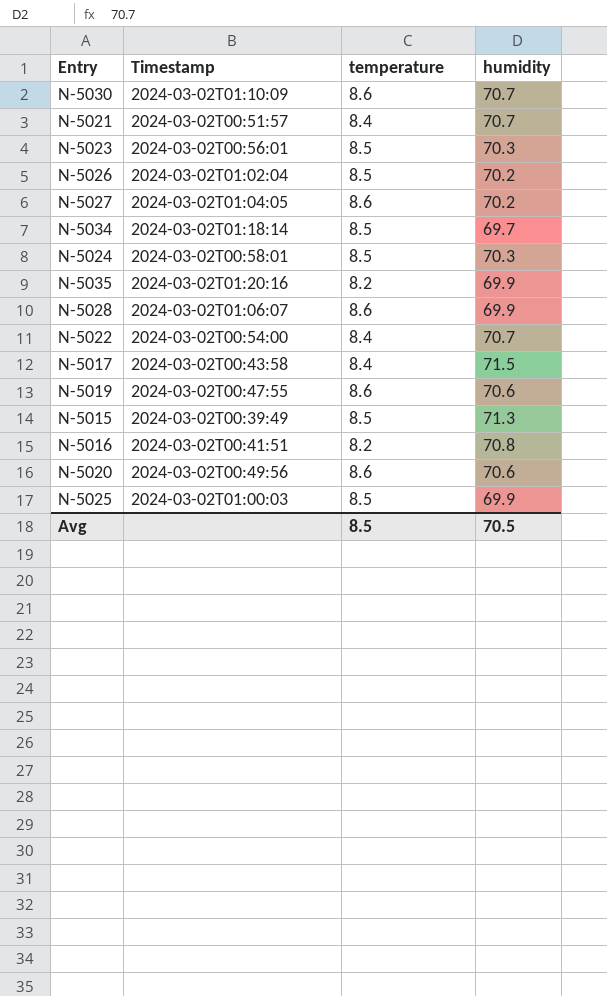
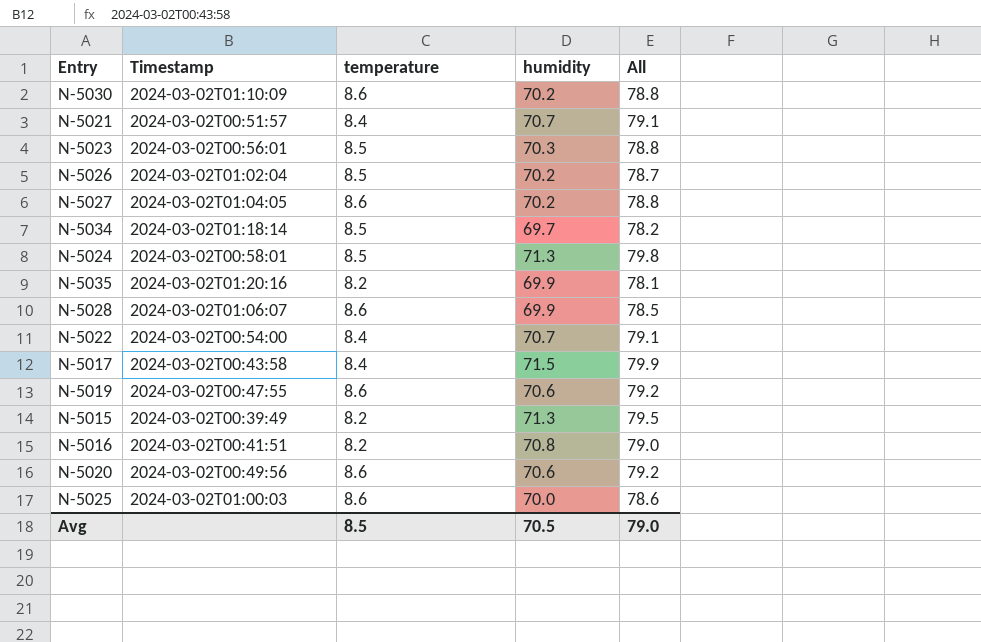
column All | formula: none -> [temperature] + [humidity]
N-5030 | humidity: 70.7 -> 70.2
N-5024 | humidity: 70.3 -> 71.3
N-5015 | temperature: 8.5 -> 8.2
N-5025 | temperature: 8.5 -> 8.6
N-5025 | humidity: 69.9 -> 70.0

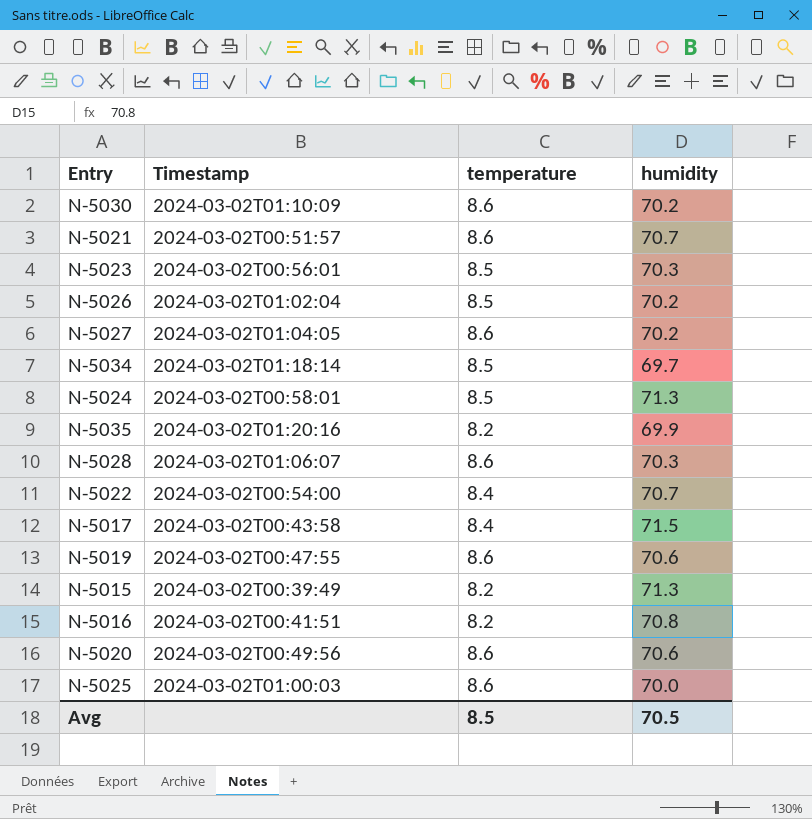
column All | formula: [temperature] + [humidity] -> none
N-5021 | temperature: 8.4 -> 8.6
N-5028 | humidity: 69.9 -> 70.3

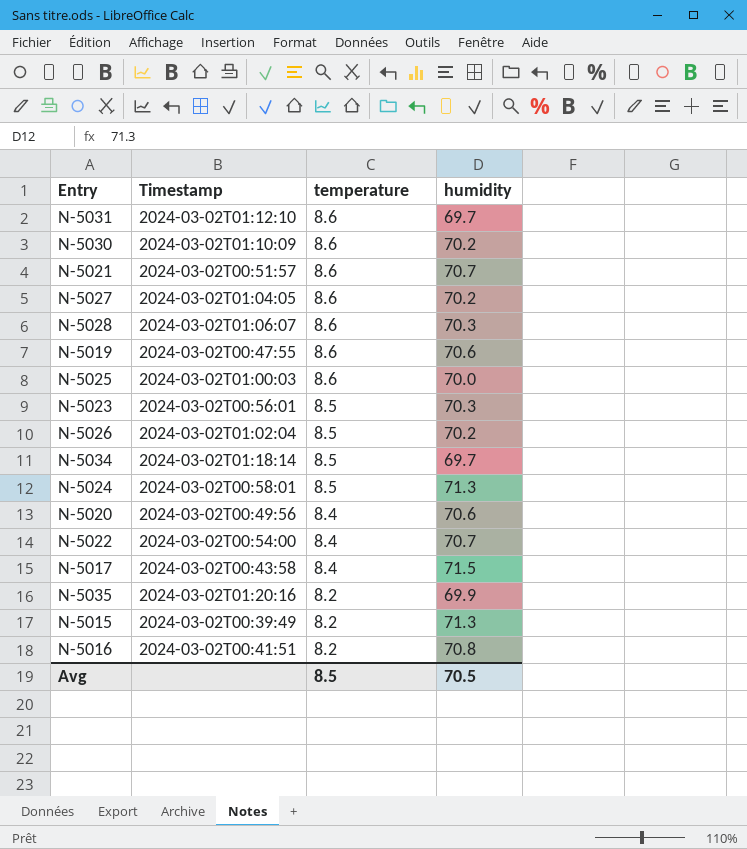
row order: none -> temperature descending
row N-5031: none -> 2024-03-02T01:12:10 | 8.6 | 69.7
N-5020 | temperature: 8.6 -> 8.4

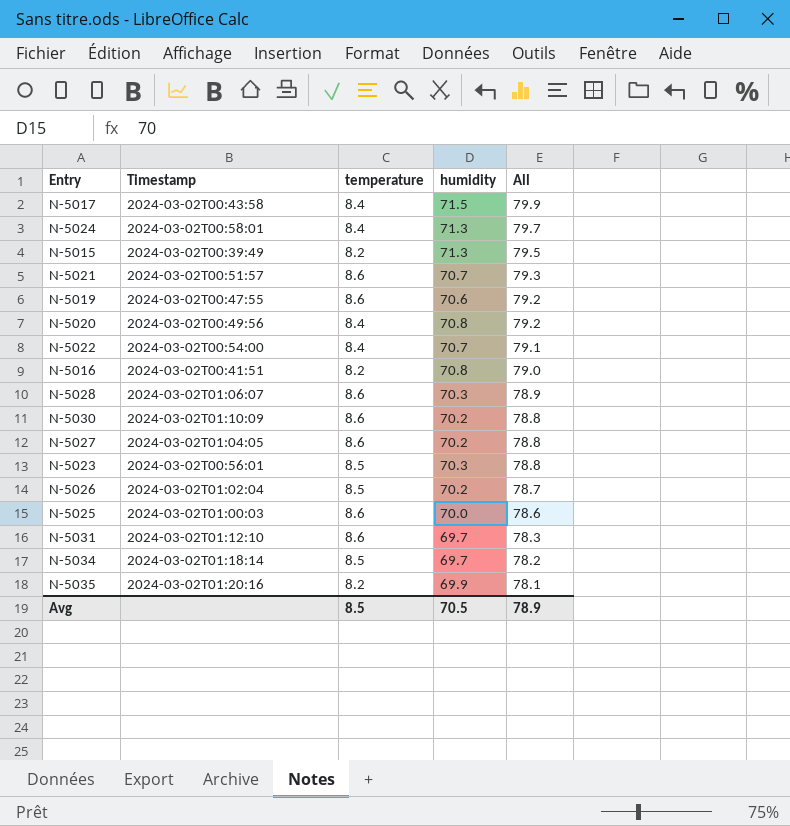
row order: temperature descending -> All descending
column All | formula: none -> [temperature] + [humidity]
N-5024 | temperature: 8.5 -> 8.4
N-5020 | humidity: 70.6 -> 70.8

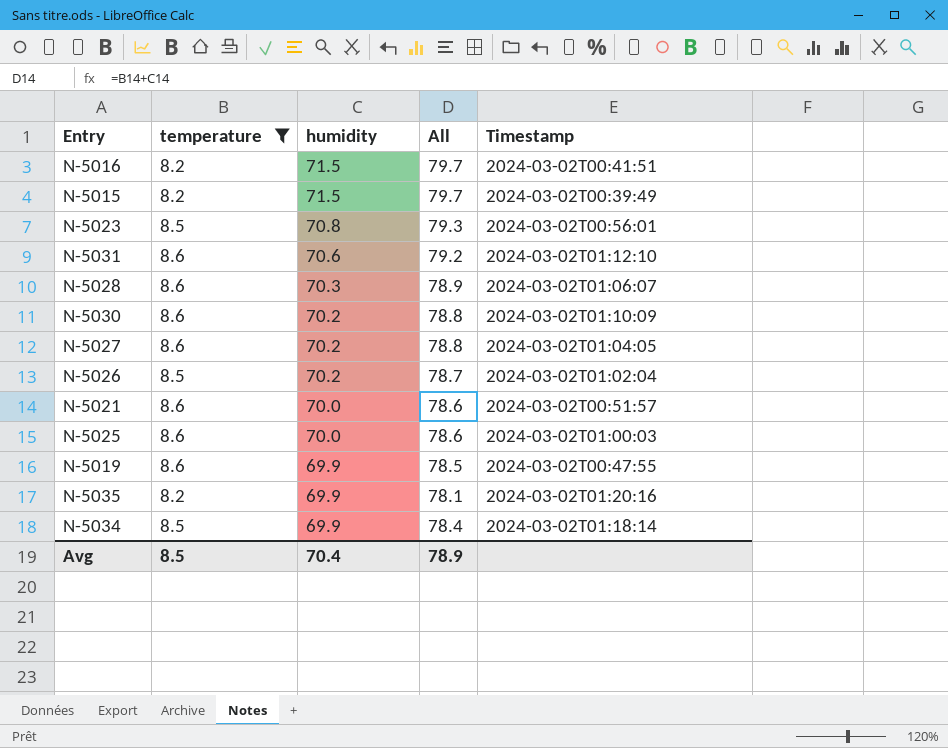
filter: none -> temperature != 8.4
row order: All descending -> humidity descending
column Timestamp | position: 2 -> 5
N-5016 | humidity: 70.8 -> 71.5
N-5016 | All: 79.0 -> 79.7
N-5015 | humidity: 71.3 -> 71.5
N-5015 | All: 79.5 -> 79.7
N-5023 | humidity: 70.3 -> 70.8
N-5023 | All: 78.8 -> 79.3
N-5031 | humidity: 69.7 -> 70.6
N-5031 | All: 78.3 -> 79.2
N-5021 | humidity: 70.7 -> 70.0
N-5021 | All: 79.3 -> 78.6
N-5019 | humidity: 70.6 -> 69.9
N-5019 | All: 79.2 -> 78.5
N-5034 | humidity: 69.7 -> 69.9
N-5034 | All: 78.2 -> 78.4
Avg | humidity: 70.5 -> 70.4

